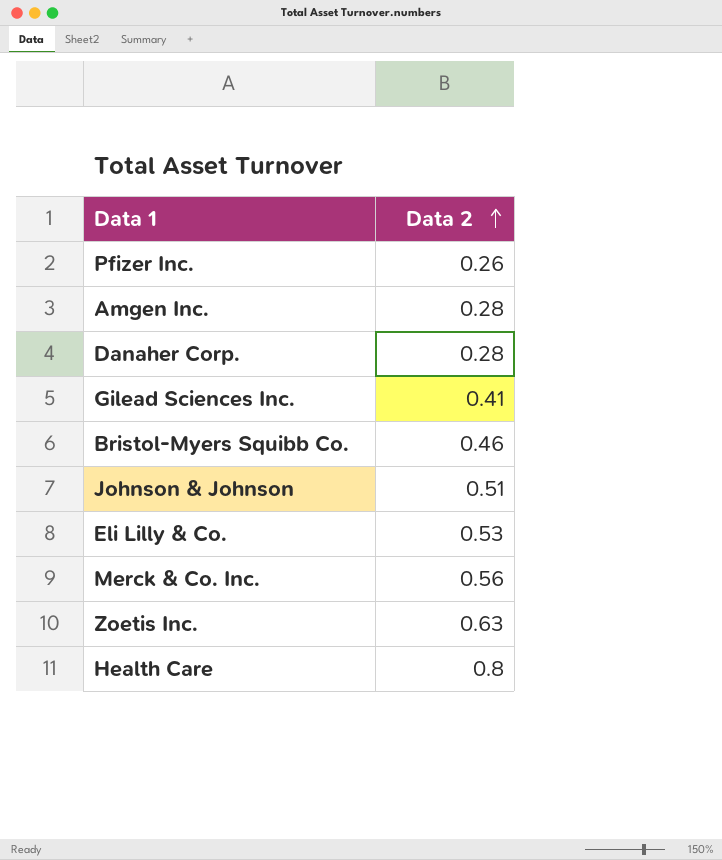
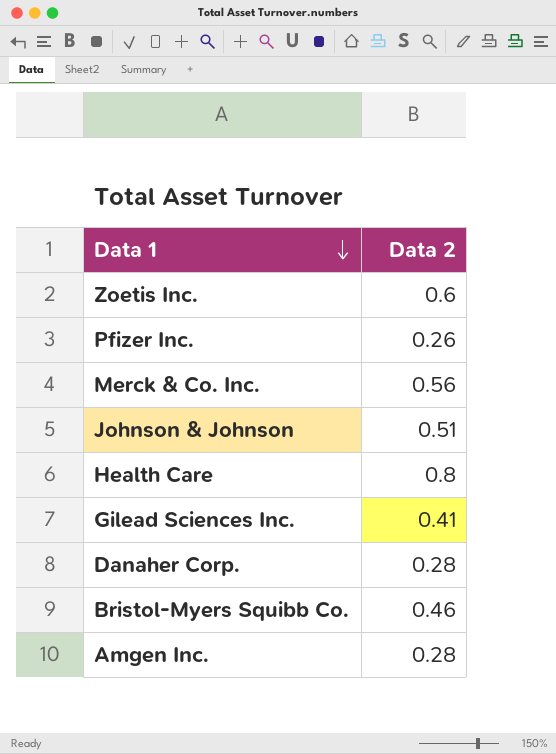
row order: Data 2 ascending -> Data 1 descending
row Eli Lilly & Co.: 0.53 -> none
Zoetis Inc. | Data 2: 0.63 -> 0.6

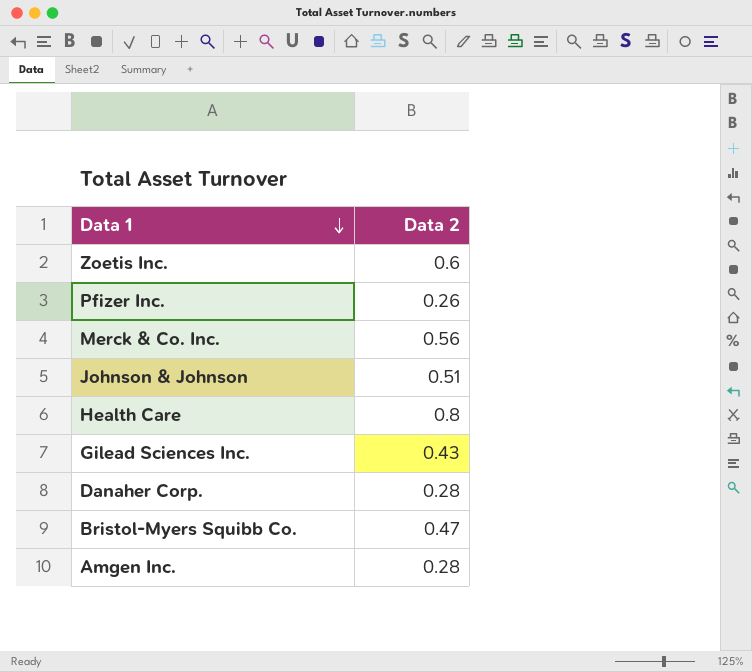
Gilead Sciences Inc. | Data 2: 0.41 -> 0.43
Bristol-Myers Squibb Co. | Data 2: 0.46 -> 0.47

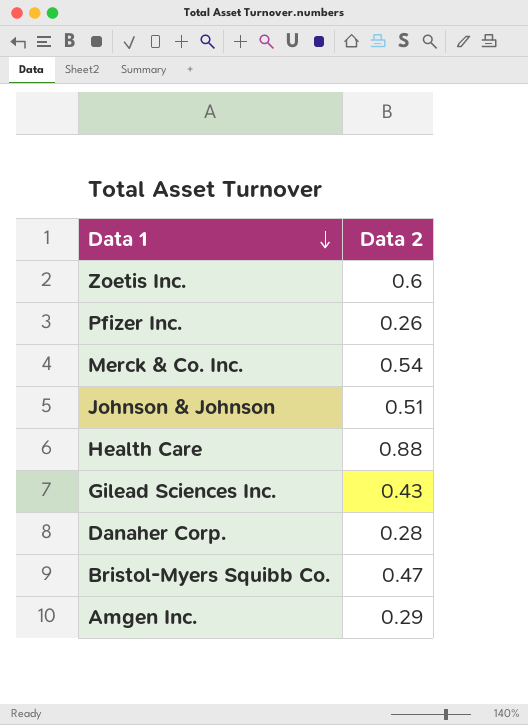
Merck & Co. Inc. | Data 2: 0.56 -> 0.54
Health Care | Data 2: 0.8 -> 0.88
Amgen Inc. | Data 2: 0.28 -> 0.29

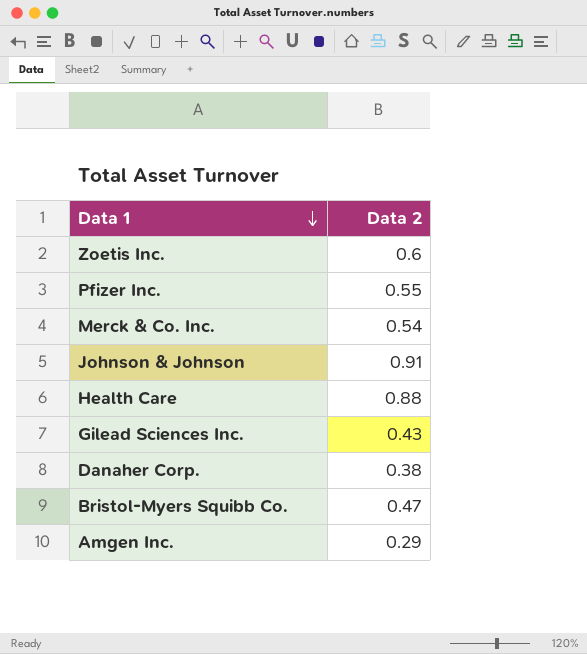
Pfizer Inc. | Data 2: 0.26 -> 0.55
Johnson & Johnson | Data 2: 0.51 -> 0.91
Danaher Corp. | Data 2: 0.28 -> 0.38

